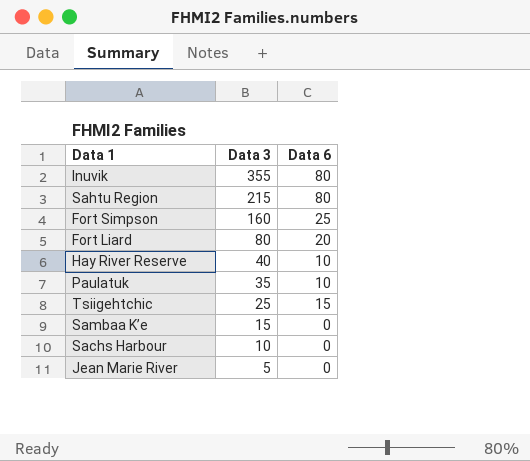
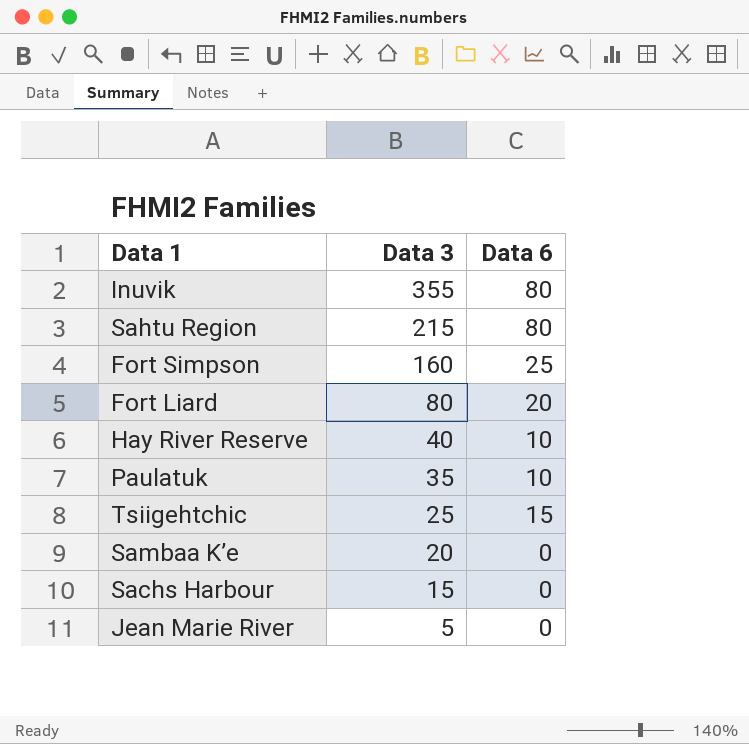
Sambaa K’e | Data 3: 15 -> 20
Sachs Harbour | Data 3: 10 -> 15

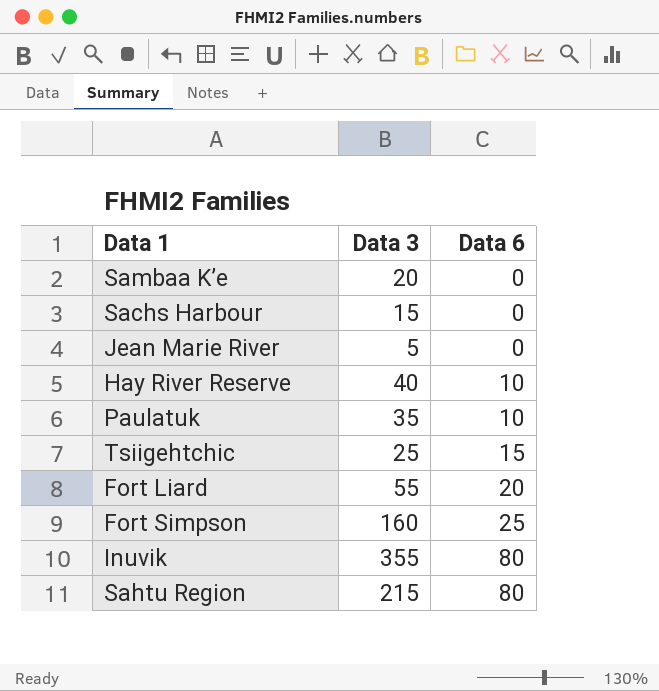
row order: Data 3 descending -> Data 6 ascending
Fort Liard | Data 3: 80 -> 55

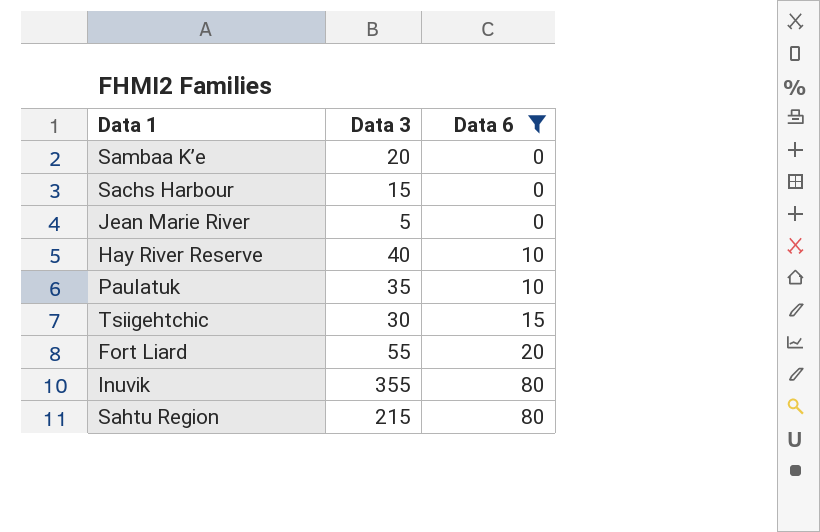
filter: none -> Data 6 != 25
Tsiigehtchic | Data 3: 25 -> 30

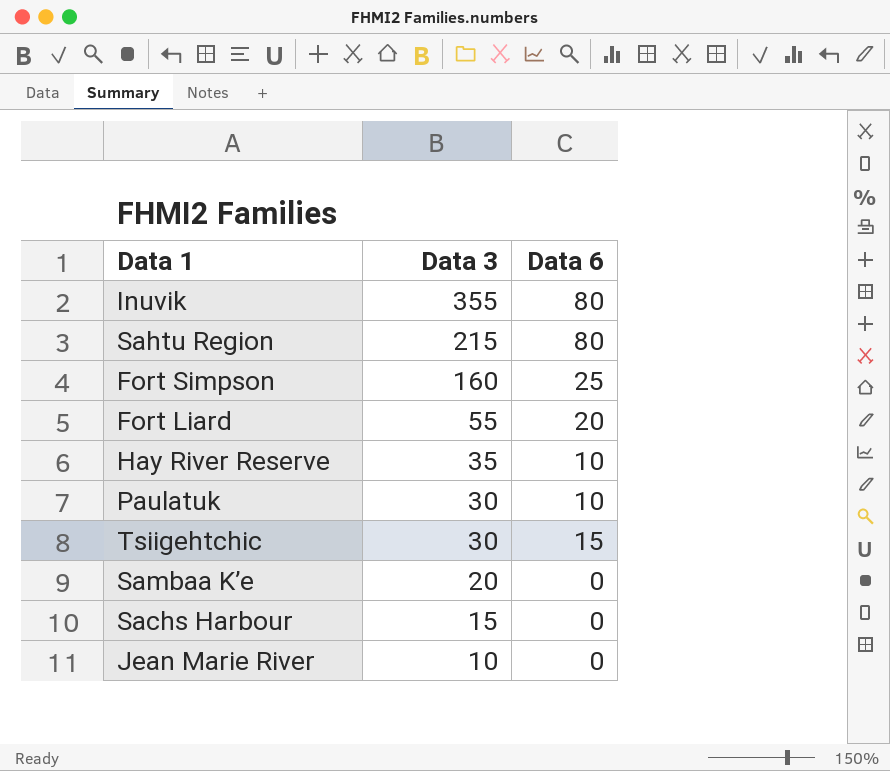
filter: Data 6 != 25 -> none
row order: Data 6 ascending -> Data 3 descending
Hay River Reserve | Data 3: 40 -> 35
Paulatuk | Data 3: 35 -> 30
Jean Marie River | Data 3: 5 -> 10

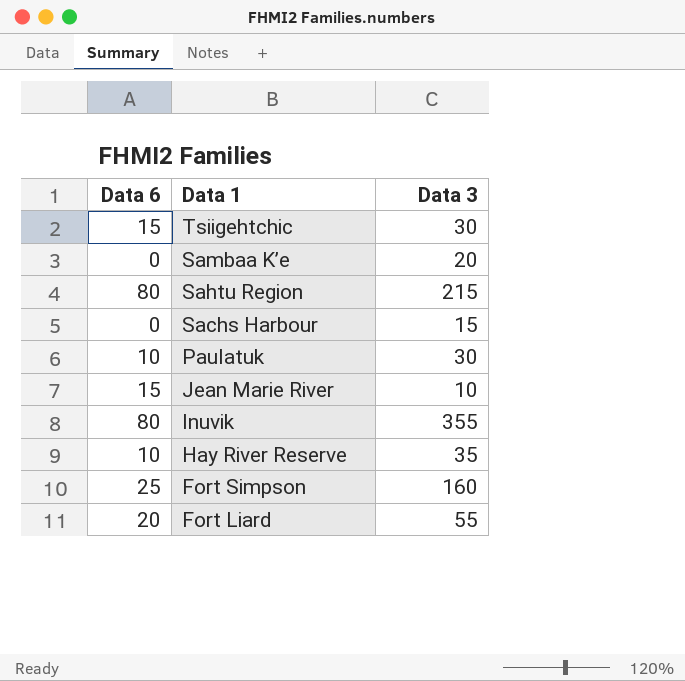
row order: Data 3 descending -> Data 1 descending
column Data 6 | position: 3 -> 1
Jean Marie River | Data 6: 0 -> 15

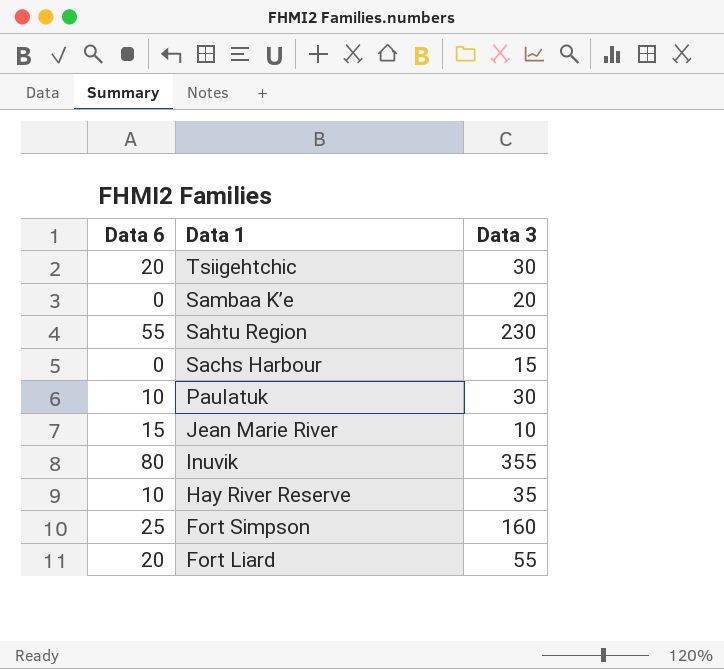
Tsiigehtchic | Data 6: 15 -> 20
Sahtu Region | Data 6: 80 -> 55
Sahtu Region | Data 3: 215 -> 230

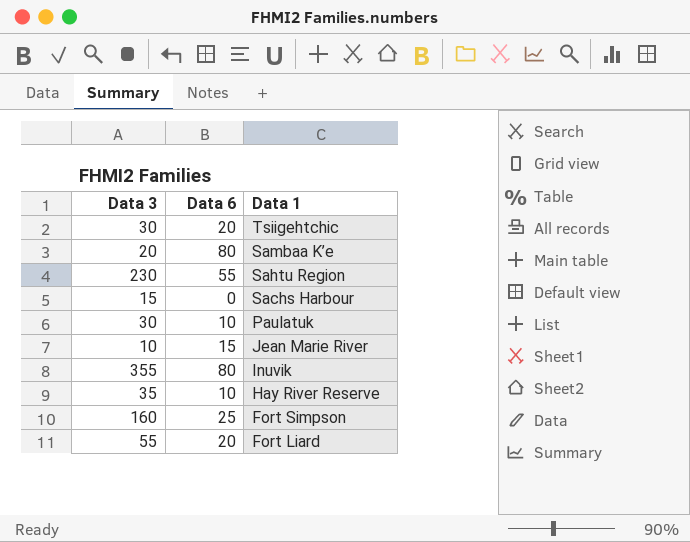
column Data 3 | position: 3 -> 1
Sambaa K’e | Data 6: 0 -> 80

